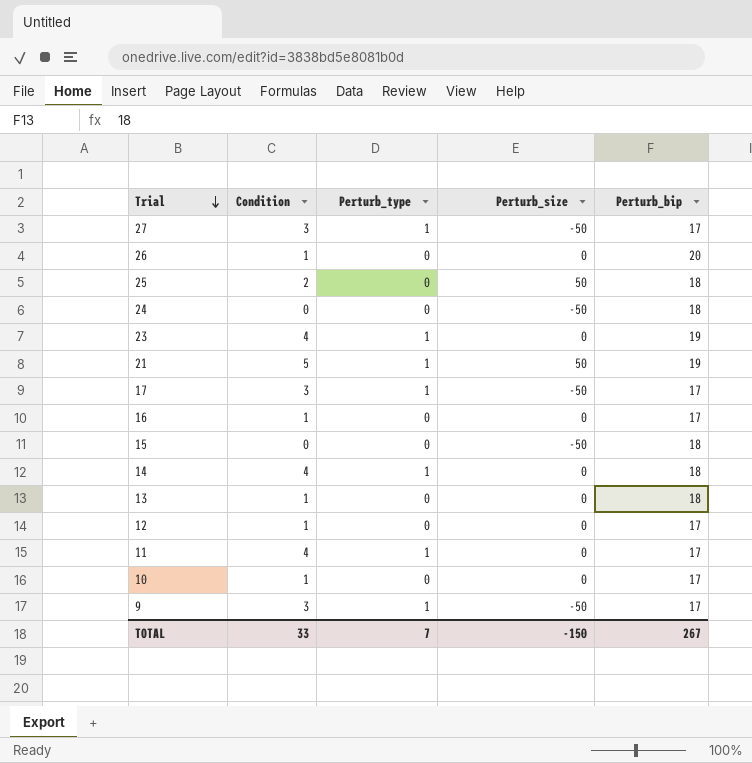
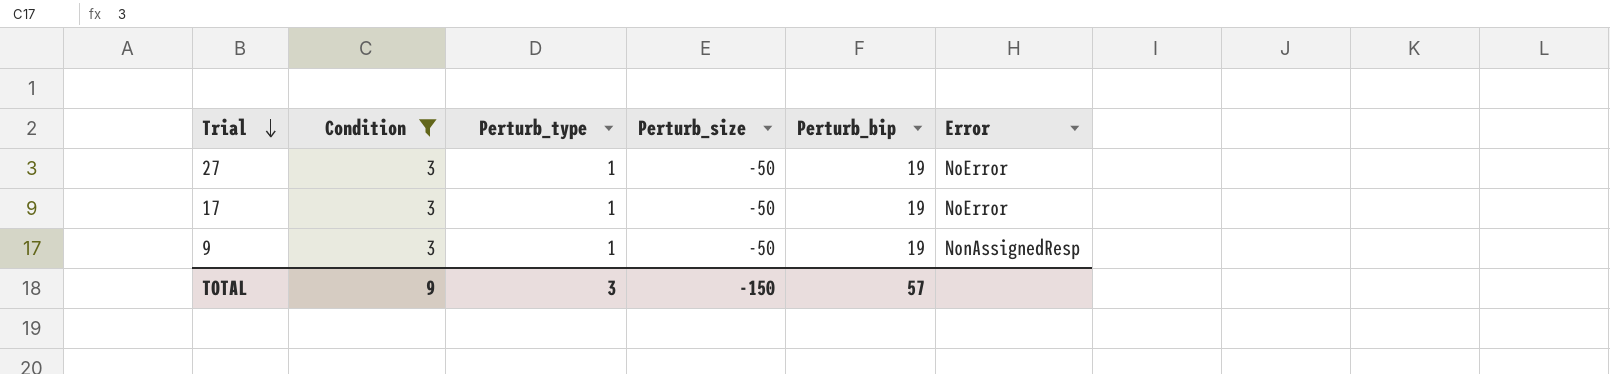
filter: none -> Condition = 3
column Error | position: none -> 6
27 | Perturb_bip: 17 -> 19
17 | Perturb_bip: 17 -> 19
9 | Perturb_bip: 17 -> 19
TOTAL | Condition: 33 -> 9
TOTAL | Perturb_type: 7 -> 3
TOTAL | Perturb_bip: 267 -> 57

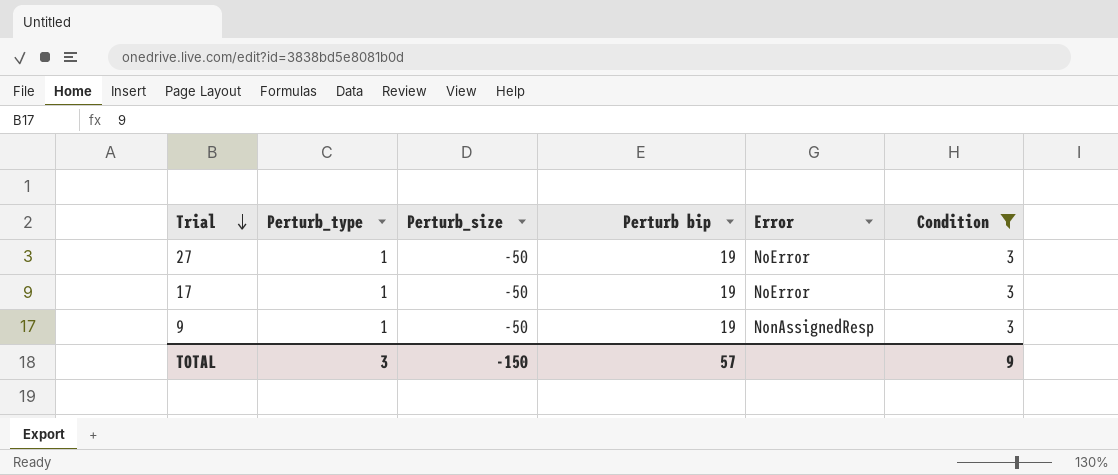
column name: Perturb_bip -> Perturb bip
column Condition | position: 2 -> 6

